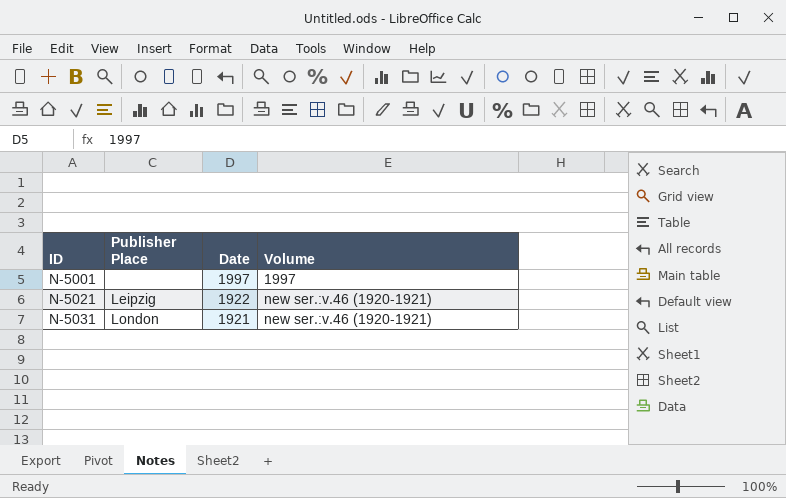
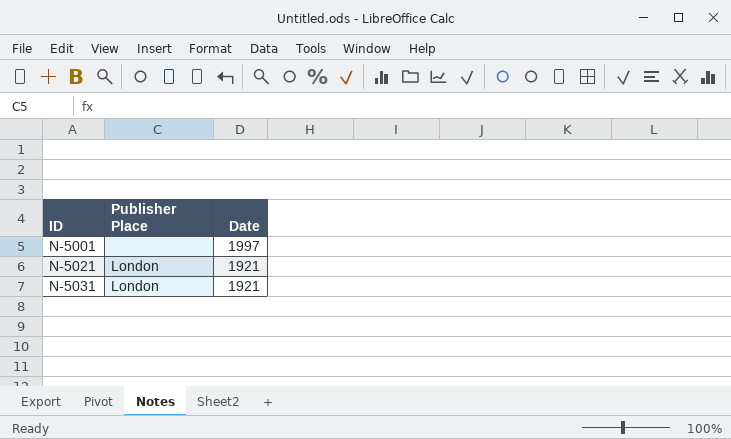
column Volume | position: 4 -> none
N-5021 | Publisher Place: Leipzig -> London
N-5021 | Date: 1922 -> 1921

